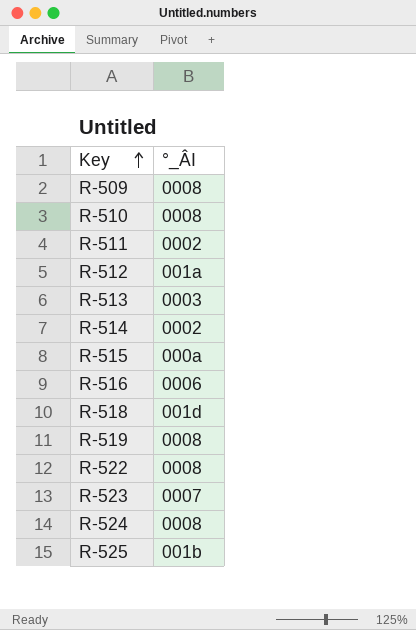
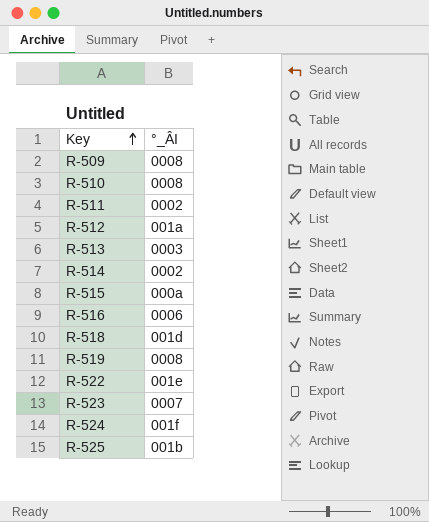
R-522 | °_ÂI: 0008 -> 001e
R-524 | °_ÂI: 0008 -> 001f

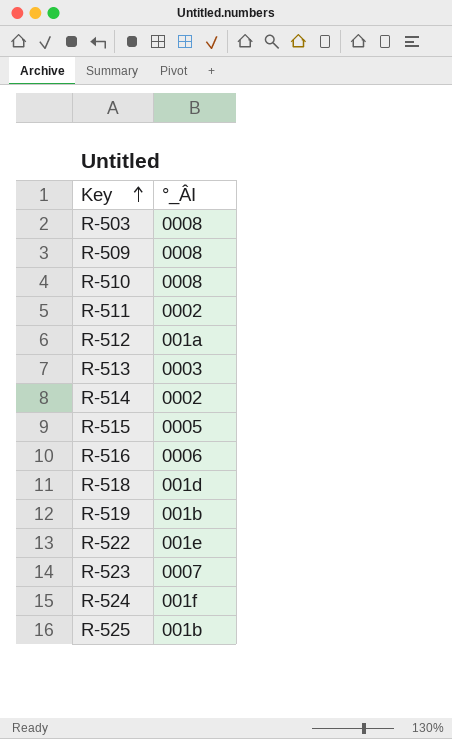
row R-503: none -> 0008
R-515 | °_ÂI: 000a -> 0005
R-519 | °_ÂI: 0008 -> 001b

